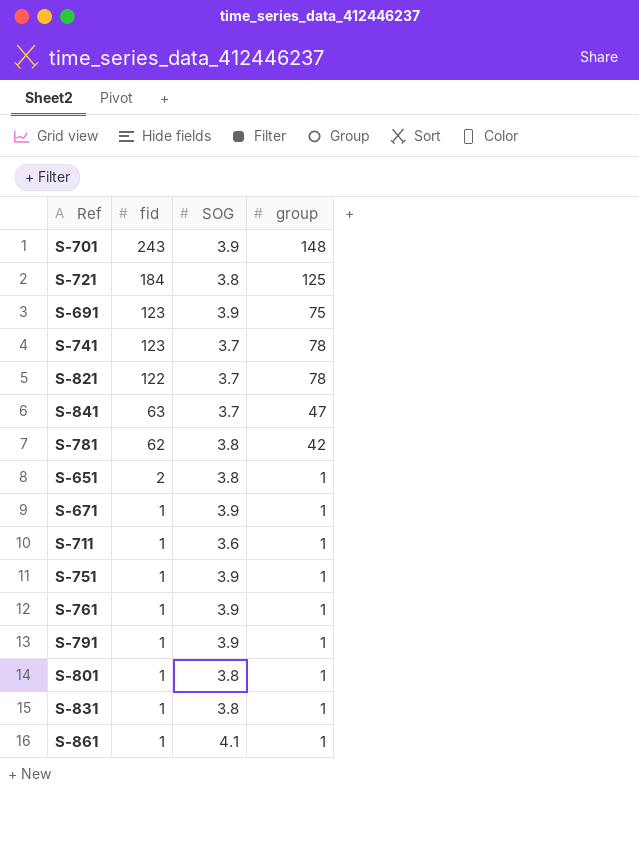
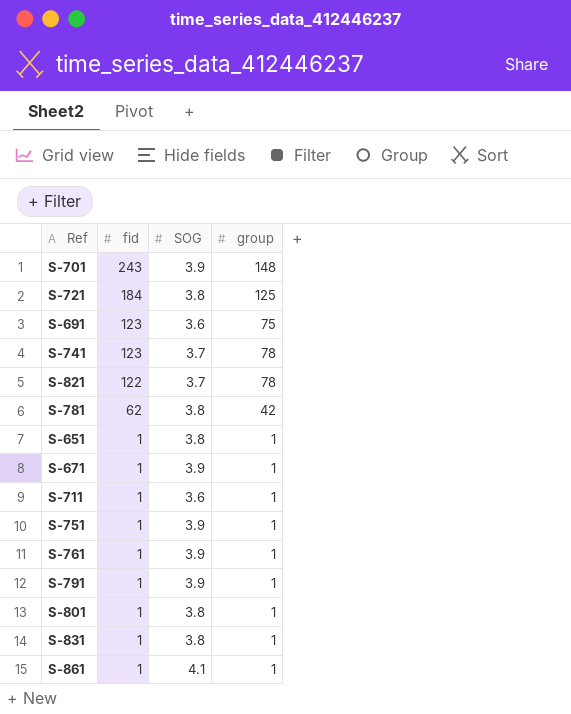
row S-841: 63 | 3.7 | 47 -> none
S-691 | SOG: 3.9 -> 3.6
S-651 | fid: 2 -> 1

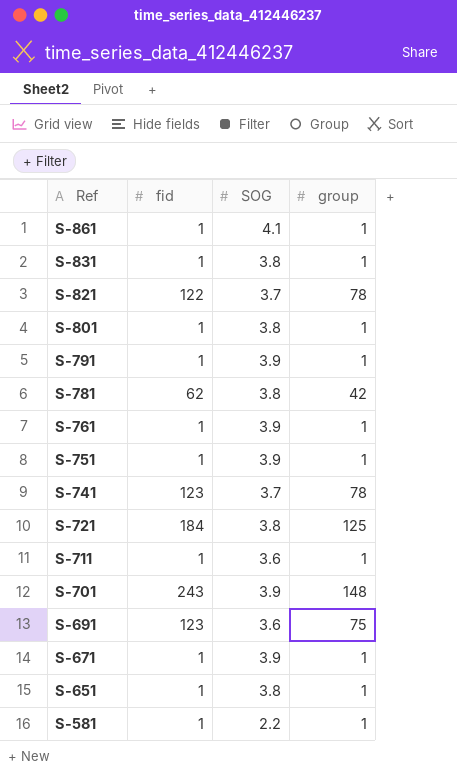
row order: fid descending -> Ref descending
row S-581: none -> 1 | 2.2 | 1

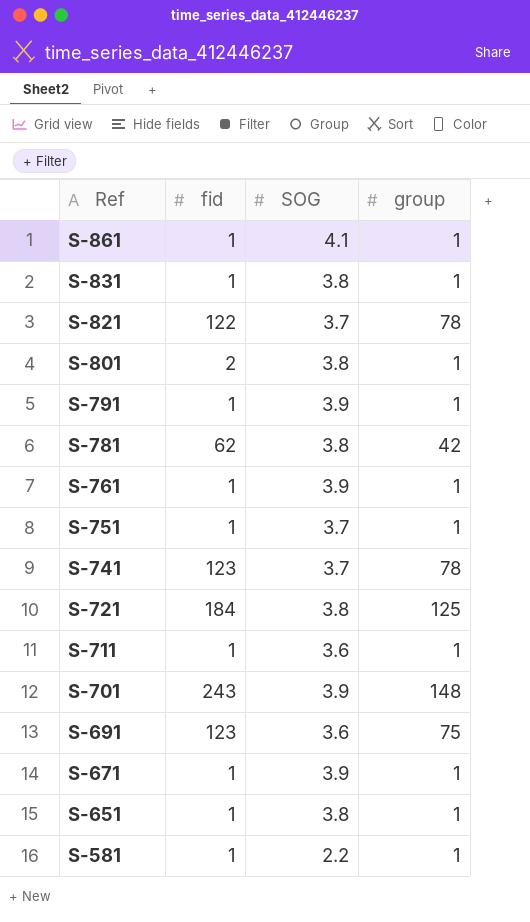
S-801 | fid: 1 -> 2
S-751 | SOG: 3.9 -> 3.7

